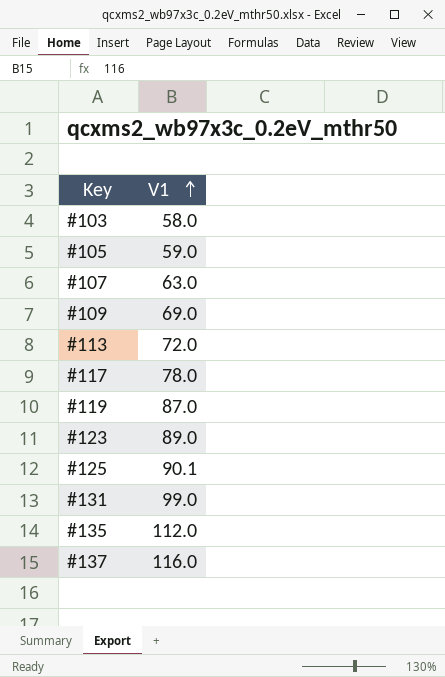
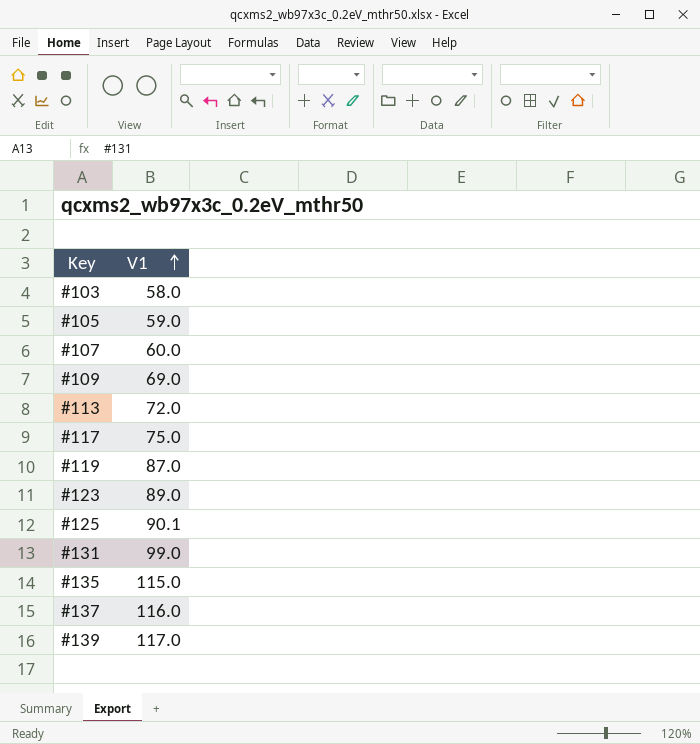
#107 | V1: 63.0 -> 60.0
#117 | V1: 78.0 -> 75.0
#135 | V1: 112.0 -> 115.0
row #139: none -> 117.0

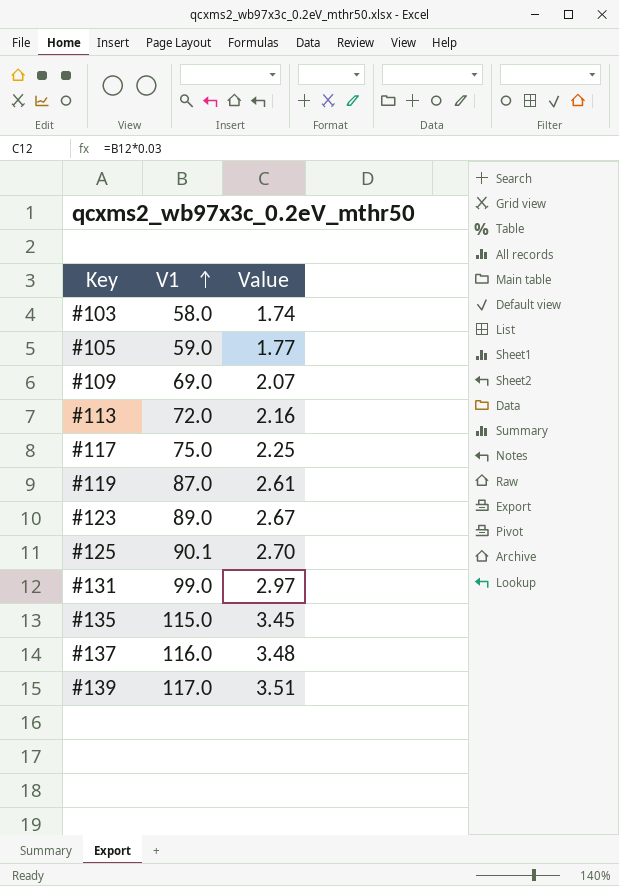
column Value | formula: none -> [V1] * 0.03
row #107: 60.0 -> none

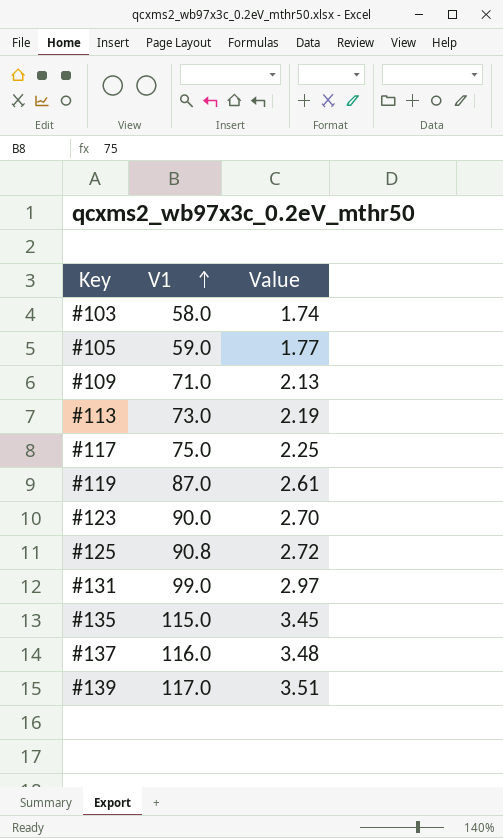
#109 | V1: 69.0 -> 71.0
#109 | Value: 2.07 -> 2.13
#113 | V1: 72.0 -> 73.0
#113 | Value: 2.16 -> 2.19
#123 | V1: 89.0 -> 90.0
#123 | Value: 2.67 -> 2.70
#125 | V1: 90.1 -> 90.8
#125 | Value: 2.70 -> 2.72

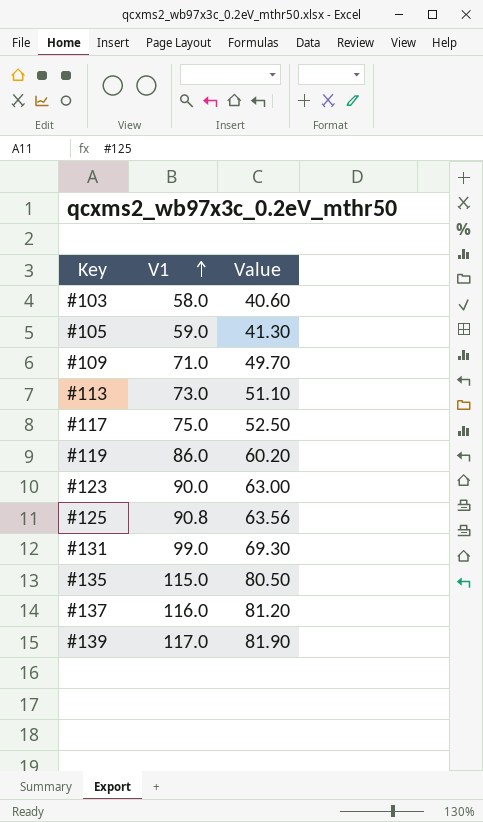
column Value | formula: [V1] * 0.03 -> [V1] * 0.7
#119 | V1: 87.0 -> 86.0

